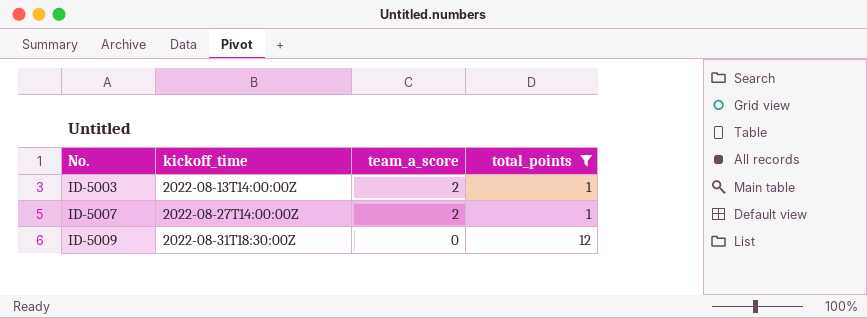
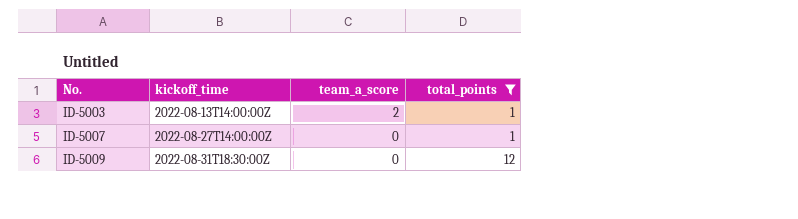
ID-5007 | team_a_score: 2 -> 0

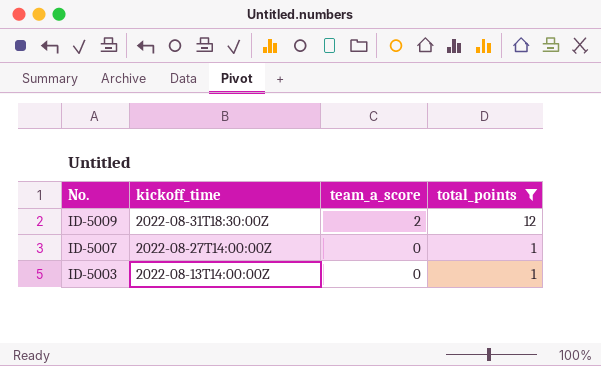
row order: No. ascending -> No. descending
ID-5009 | team_a_score: 0 -> 2
ID-5003 | team_a_score: 2 -> 0

